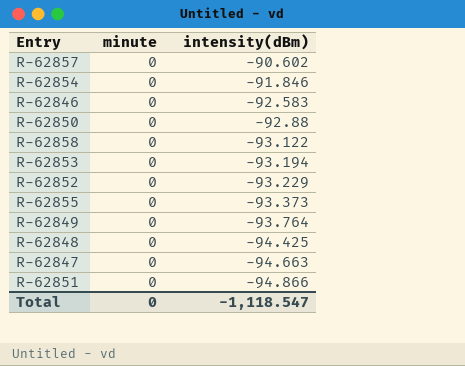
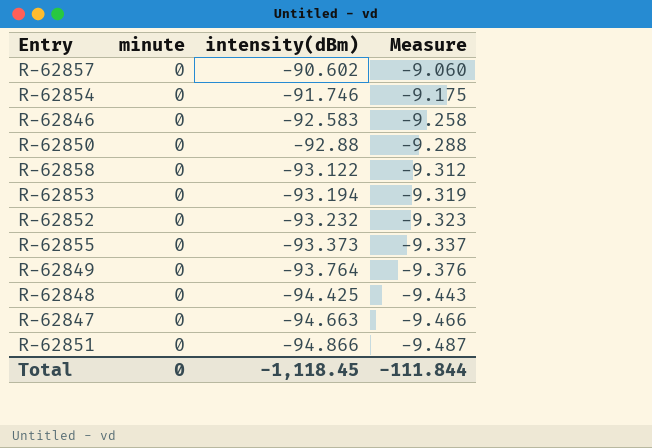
column Measure | formula: none -> [intensity(dBm)] * 0.1
R-62854 | intensity(dBm): -91.846 -> -91.746
R-62852 | intensity(dBm): -93.229 -> -93.232
Total | intensity(dBm): -1,118.547 -> -1,118.45

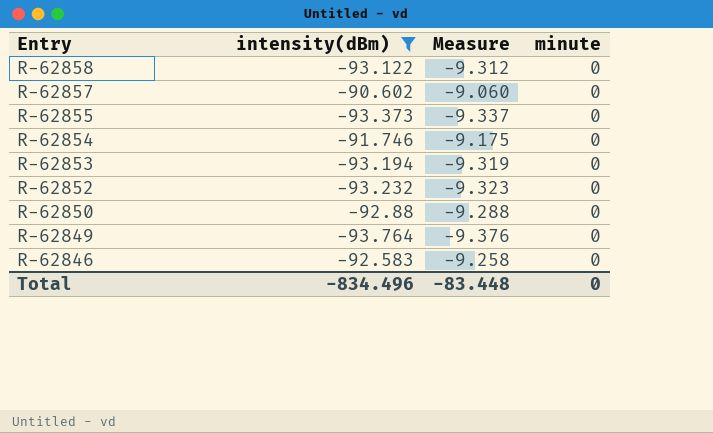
filter: none -> intensity(dBm) >= -93.764
row order: intensity(dBm) descending -> Entry descending
column minute | position: 2 -> 4
Total | intensity(dBm): -1,118.45 -> -834.496
Total | Measure: -111.844 -> -83.448

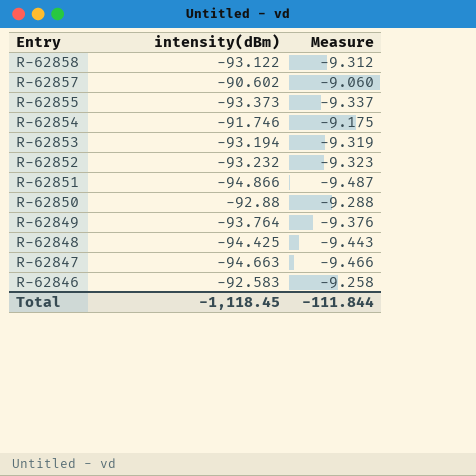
filter: intensity(dBm) >= -93.764 -> none
column minute | position: 4 -> none
Total | intensity(dBm): -834.496 -> -1,118.45
Total | Measure: -83.448 -> -111.844

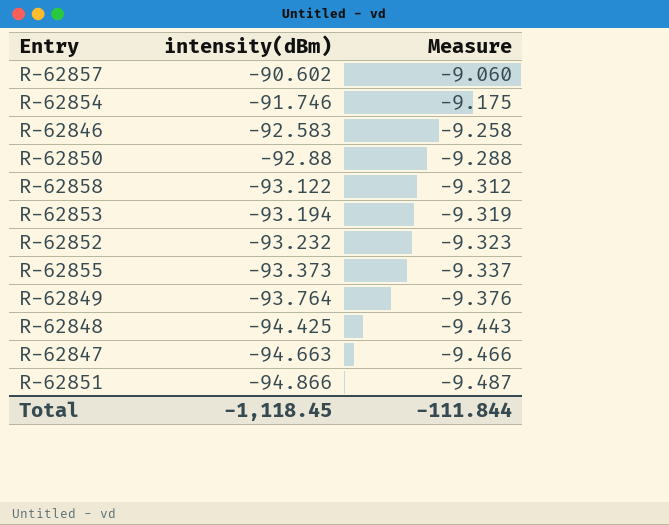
row order: Entry descending -> intensity(dBm) descending

